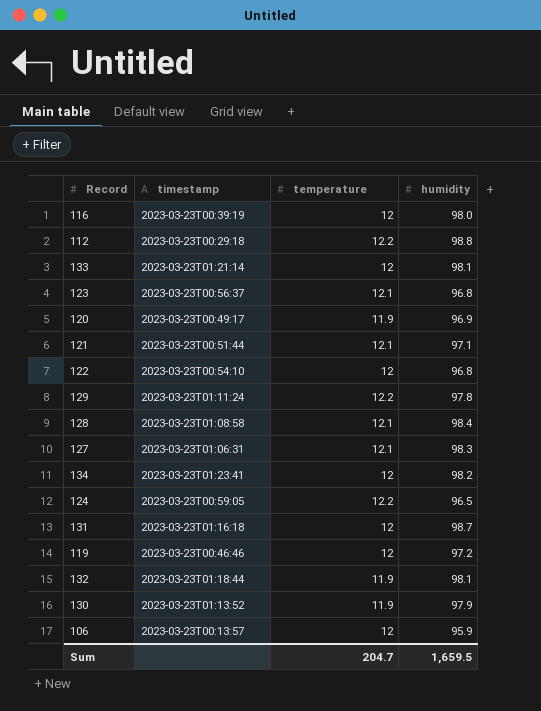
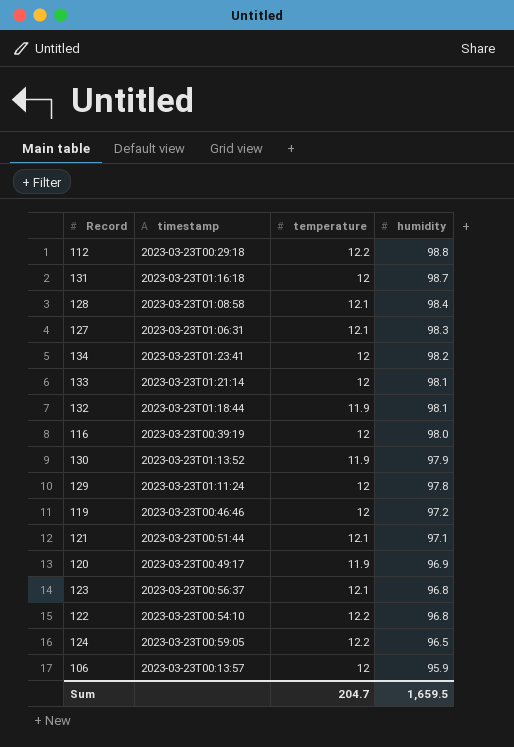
row order: none -> humidity descending
129 | temperature: 12.2 -> 12
122 | temperature: 12 -> 12.2

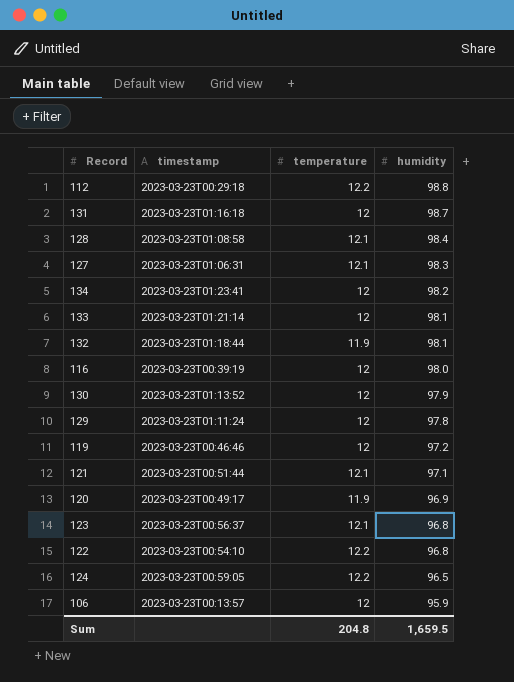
130 | temperature: 11.9 -> 12
Sum | temperature: 204.7 -> 204.8

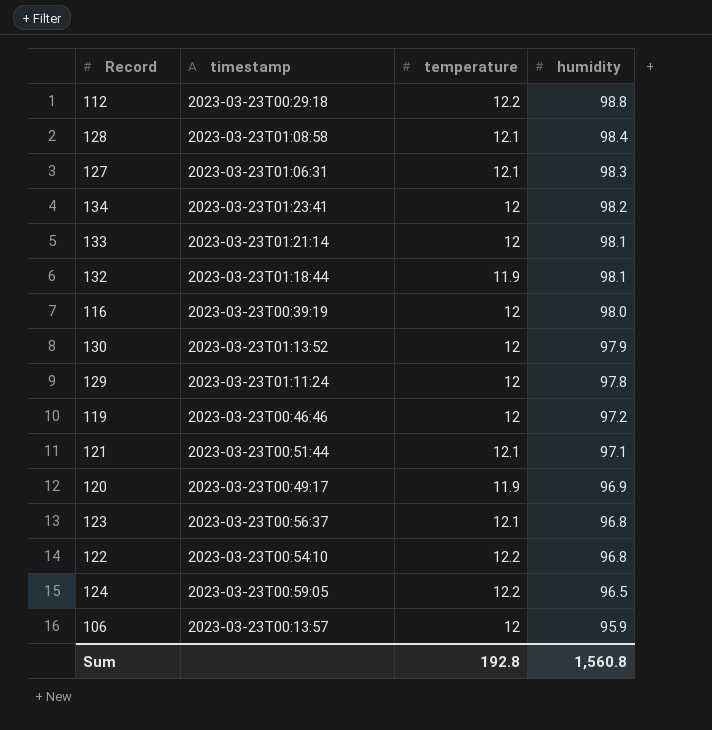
row 131: 2023-03-23T01:16:18 | 12 | 98.7 -> none
Sum | temperature: 204.8 -> 192.8
Sum | humidity: 1,659.5 -> 1,560.8

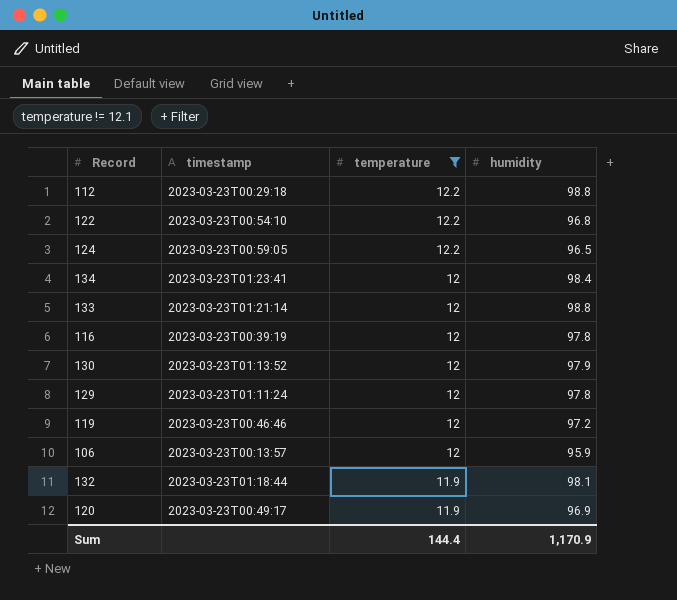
filter: none -> temperature != 12.1
row order: humidity descending -> temperature descending
134 | humidity: 98.2 -> 98.4
133 | humidity: 98.1 -> 98.8
116 | humidity: 98.0 -> 97.8
Sum | temperature: 192.8 -> 144.4
Sum | humidity: 1,560.8 -> 1,170.9

